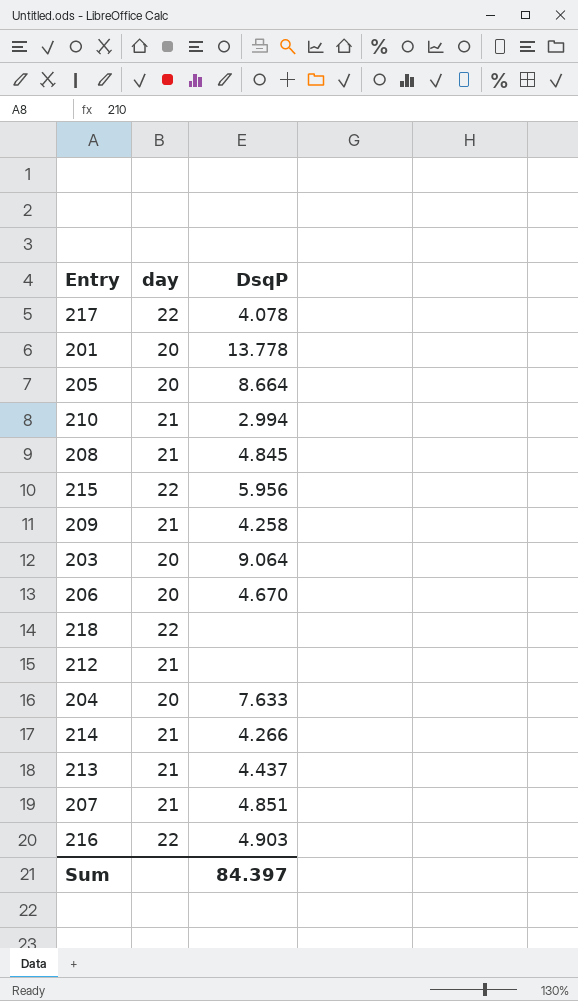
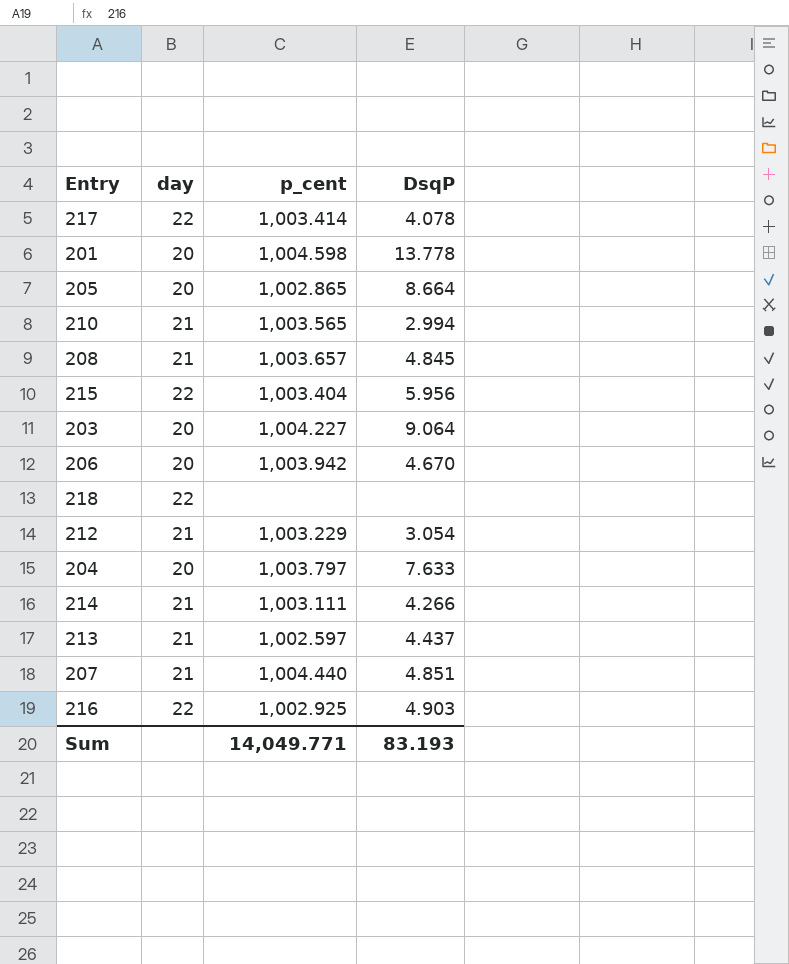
column p_cent | position: none -> 3
row 209: 21 | 4.258 -> none
212 | DsqP: none -> 3.054
Sum | DsqP: 84.397 -> 83.193

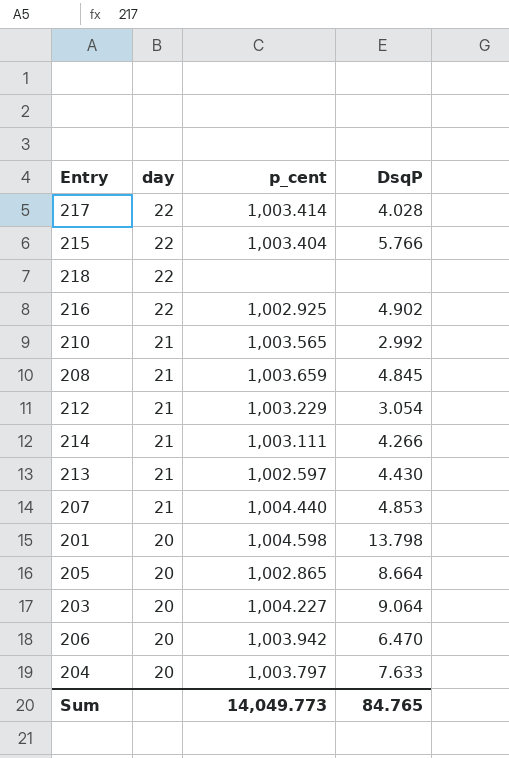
row order: none -> day descending
217 | DsqP: 4.078 -> 4.028
215 | DsqP: 5.956 -> 5.766
216 | DsqP: 4.903 -> 4.902
210 | DsqP: 2.994 -> 2.992
208 | p_cent: 1,003.657 -> 1,003.659
213 | DsqP: 4.437 -> 4.430
207 | DsqP: 4.851 -> 4.853
201 | DsqP: 13.778 -> 13.798
206 | DsqP: 4.670 -> 6.470
Sum | p_cent: 14,049.771 -> 14,049.773
Sum | DsqP: 83.193 -> 84.765

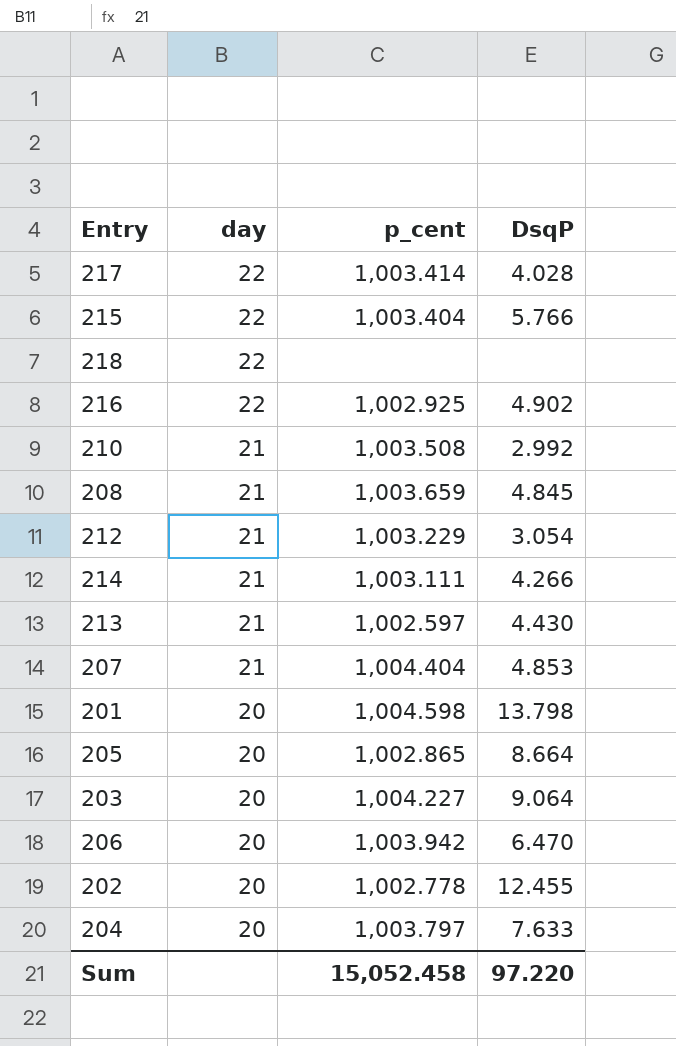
210 | p_cent: 1,003.565 -> 1,003.508
207 | p_cent: 1,004.440 -> 1,004.404
row 202: none -> 20 | 1,002.778 | 12.455
Sum | p_cent: 14,049.773 -> 15,052.458
Sum | DsqP: 84.765 -> 97.220

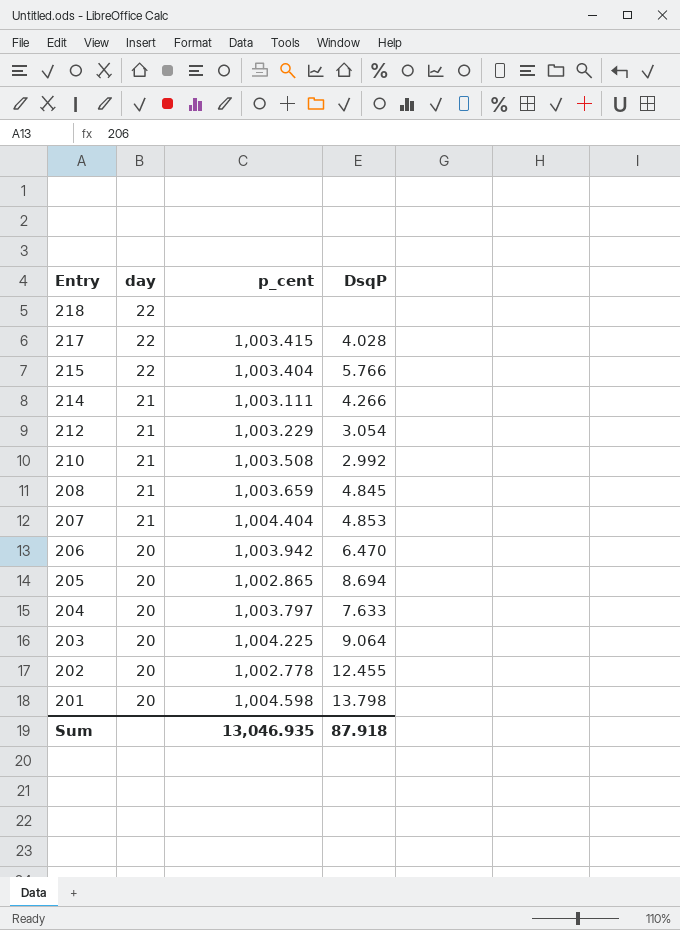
row order: day descending -> Entry descending
row 216: 22 | 1,002.925 | 4.902 -> none
row 213: 21 | 1,002.597 | 4.430 -> none
217 | p_cent: 1,003.414 -> 1,003.415
205 | DsqP: 8.664 -> 8.694
203 | p_cent: 1,004.227 -> 1,004.225
Sum | p_cent: 15,052.458 -> 13,046.935
Sum | DsqP: 97.220 -> 87.918

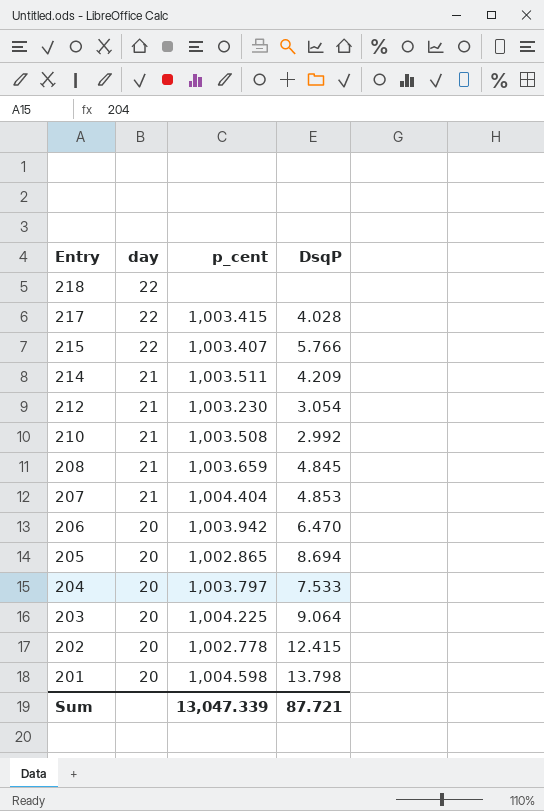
215 | p_cent: 1,003.404 -> 1,003.407
214 | p_cent: 1,003.111 -> 1,003.511
214 | DsqP: 4.266 -> 4.209
212 | p_cent: 1,003.229 -> 1,003.230
204 | DsqP: 7.633 -> 7.533
202 | DsqP: 12.455 -> 12.415
Sum | p_cent: 13,046.935 -> 13,047.339
Sum | DsqP: 87.918 -> 87.721

